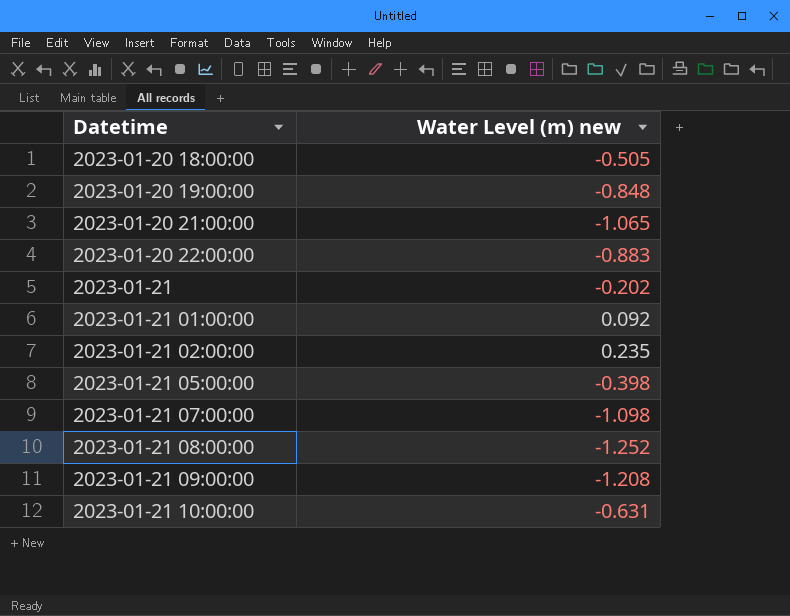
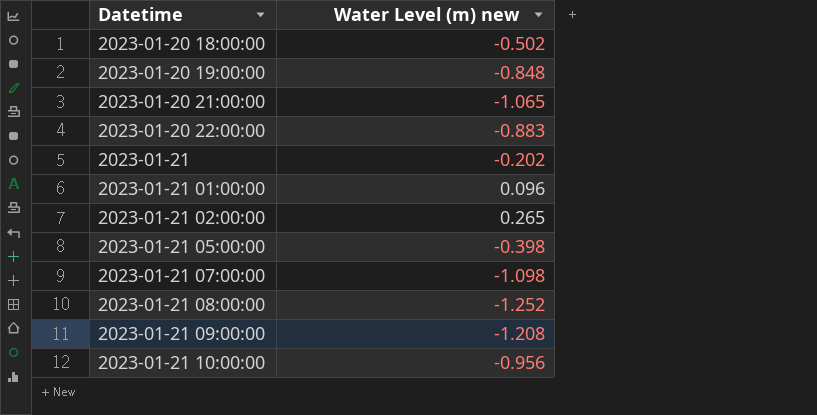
2023-01-20 18:00:00 | Water Level (m) new: -0.505 -> -0.502
2023-01-21 01:00:00 | Water Level (m) new: 0.092 -> 0.096
2023-01-21 02:00:00 | Water Level (m) new: 0.235 -> 0.265
2023-01-21 10:00:00 | Water Level (m) new: -0.631 -> -0.956

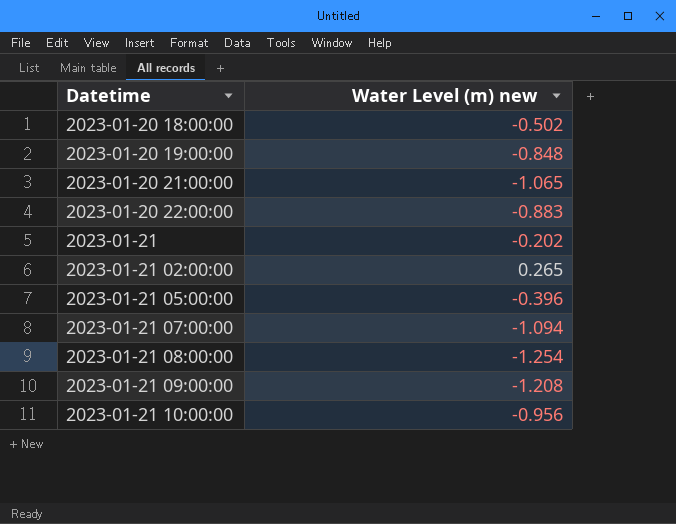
row 2023-01-21 01:00:00: 0.096 -> none
2023-01-21 05:00:00 | Water Level (m) new: -0.398 -> -0.396
2023-01-21 07:00:00 | Water Level (m) new: -1.098 -> -1.094
2023-01-21 08:00:00 | Water Level (m) new: -1.252 -> -1.254

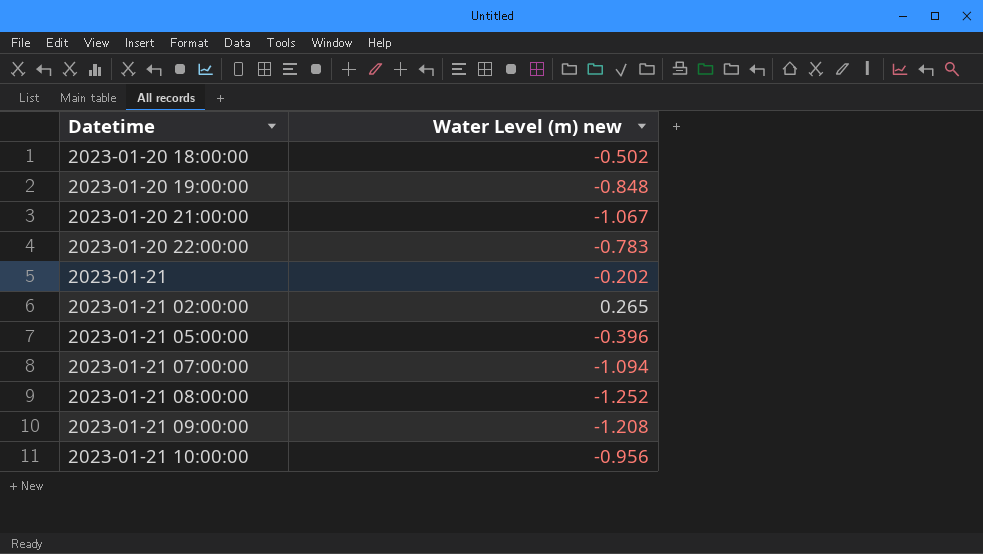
2023-01-20 21:00:00 | Water Level (m) new: -1.065 -> -1.067
2023-01-20 22:00:00 | Water Level (m) new: -0.883 -> -0.783
2023-01-21 08:00:00 | Water Level (m) new: -1.254 -> -1.252

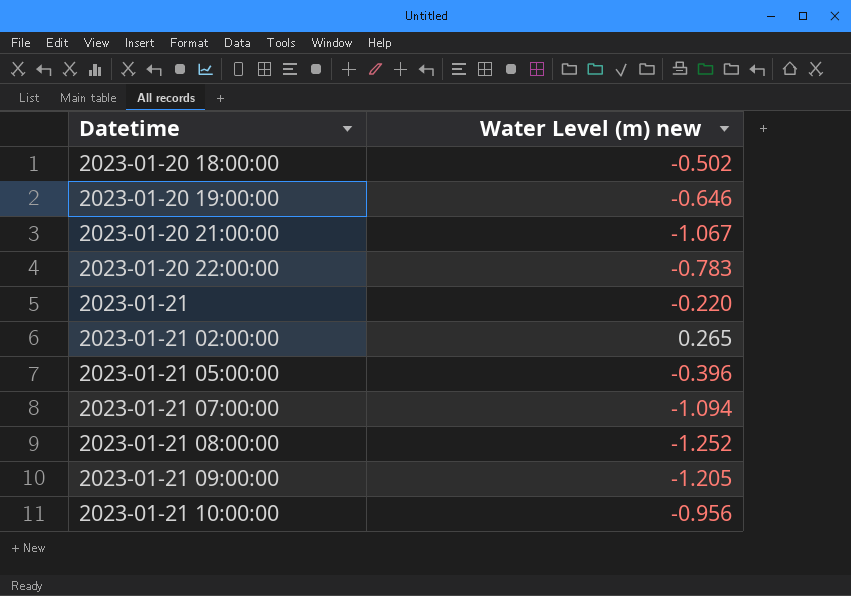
2023-01-20 19:00:00 | Water Level (m) new: -0.848 -> -0.646
2023-01-21 | Water Level (m) new: -0.202 -> -0.220
2023-01-21 09:00:00 | Water Level (m) new: -1.208 -> -1.205

